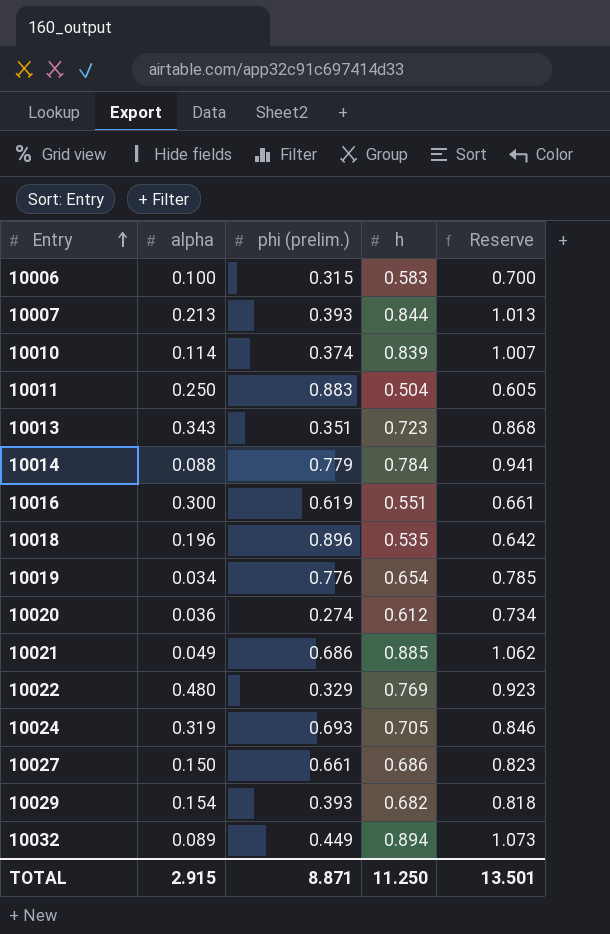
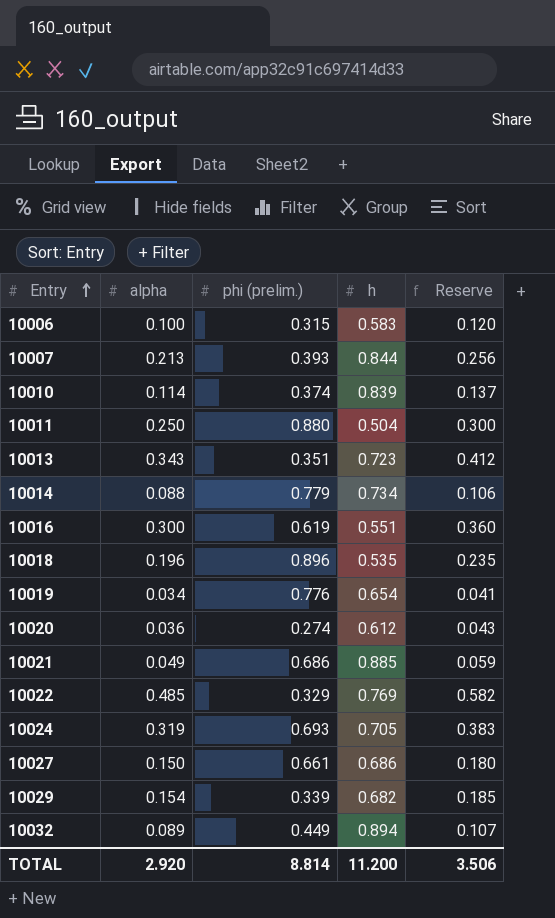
column Reserve | formula: [h] * 1.2 -> [alpha] * 1.2
10011 | phi (prelim.): 0.883 -> 0.880
10014 | h: 0.784 -> 0.734
10022 | alpha: 0.480 -> 0.485
10029 | phi (prelim.): 0.393 -> 0.339
TOTAL | alpha: 2.915 -> 2.920
TOTAL | phi (prelim.): 8.871 -> 8.814
TOTAL | h: 11.250 -> 11.200
TOTAL | Reserve: 13.501 -> 3.506

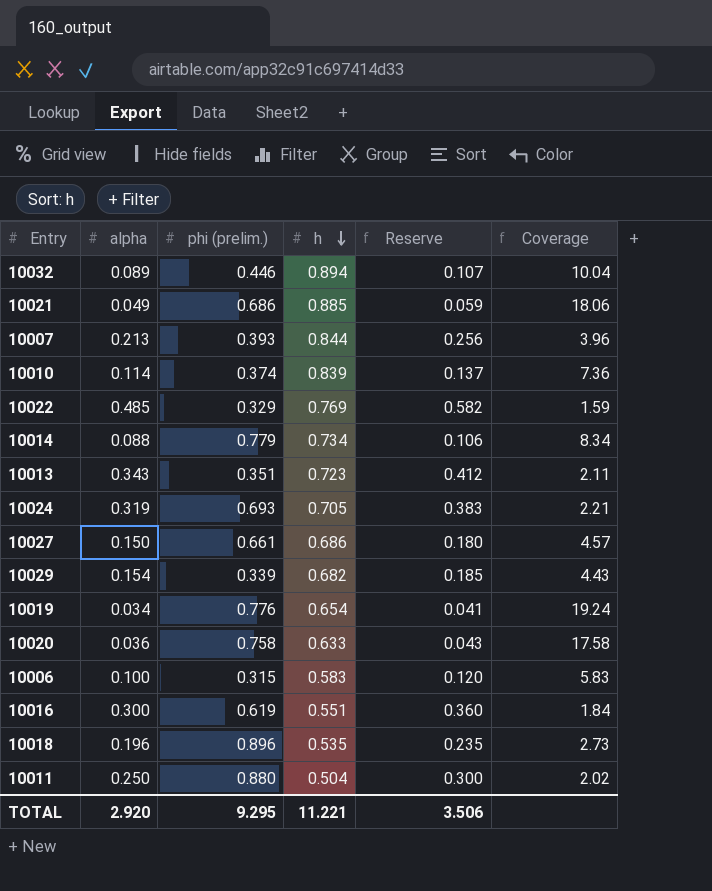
row order: Entry ascending -> h descending
column Coverage | formula: none -> [h] / [alpha]
10032 | phi (prelim.): 0.449 -> 0.446
10020 | phi (prelim.): 0.274 -> 0.758
10020 | h: 0.612 -> 0.633
TOTAL | phi (prelim.): 8.814 -> 9.295
TOTAL | h: 11.200 -> 11.221

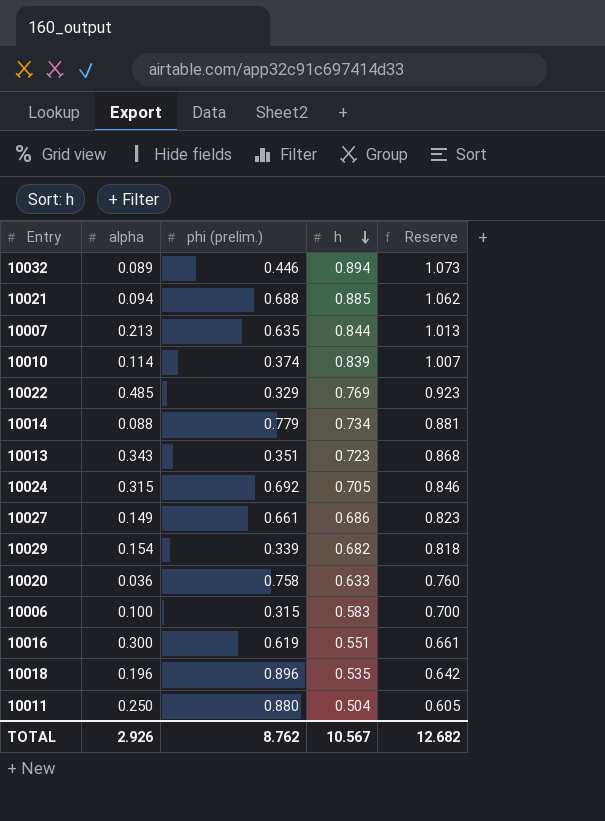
column Coverage | formula: [h] / [alpha] -> none
column Reserve | formula: [alpha] * 1.2 -> [h] * 1.2
row 10019: 0.034 | 0.776 | 0.654 | 0.041 | 19.24 -> none
10021 | alpha: 0.049 -> 0.094
10021 | phi (prelim.): 0.686 -> 0.688
10007 | phi (prelim.): 0.393 -> 0.635
10024 | alpha: 0.319 -> 0.315
10024 | phi (prelim.): 0.693 -> 0.692
10027 | alpha: 0.150 -> 0.149
TOTAL | alpha: 2.920 -> 2.926
TOTAL | phi (prelim.): 9.295 -> 8.762
TOTAL | h: 11.221 -> 10.567
TOTAL | Reserve: 3.506 -> 12.682

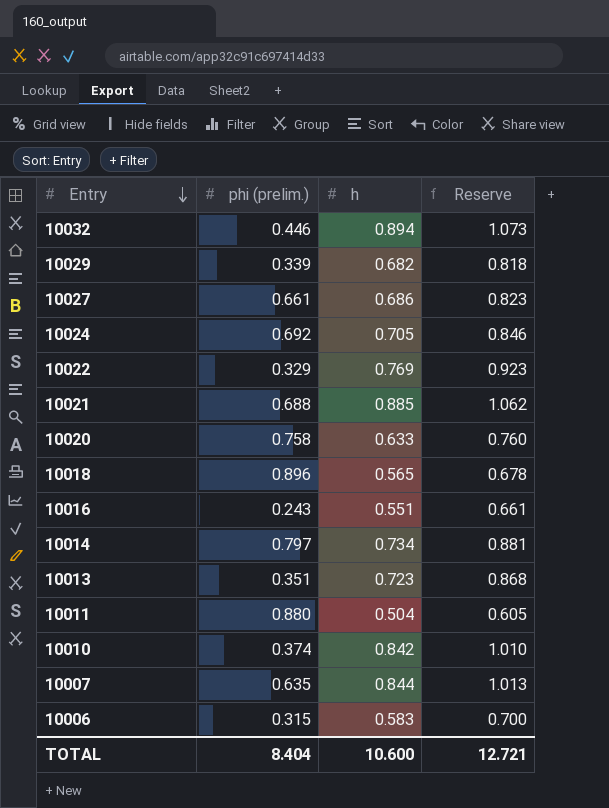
row order: h descending -> Entry descending
column alpha | position: 2 -> none
10018 | h: 0.535 -> 0.565
10018 | Reserve: 0.642 -> 0.678
10016 | phi (prelim.): 0.619 -> 0.243
10014 | phi (prelim.): 0.779 -> 0.797
10010 | h: 0.839 -> 0.842
10010 | Reserve: 1.007 -> 1.010
TOTAL | phi (prelim.): 8.762 -> 8.404
TOTAL | h: 10.567 -> 10.600
TOTAL | Reserve: 12.682 -> 12.721

